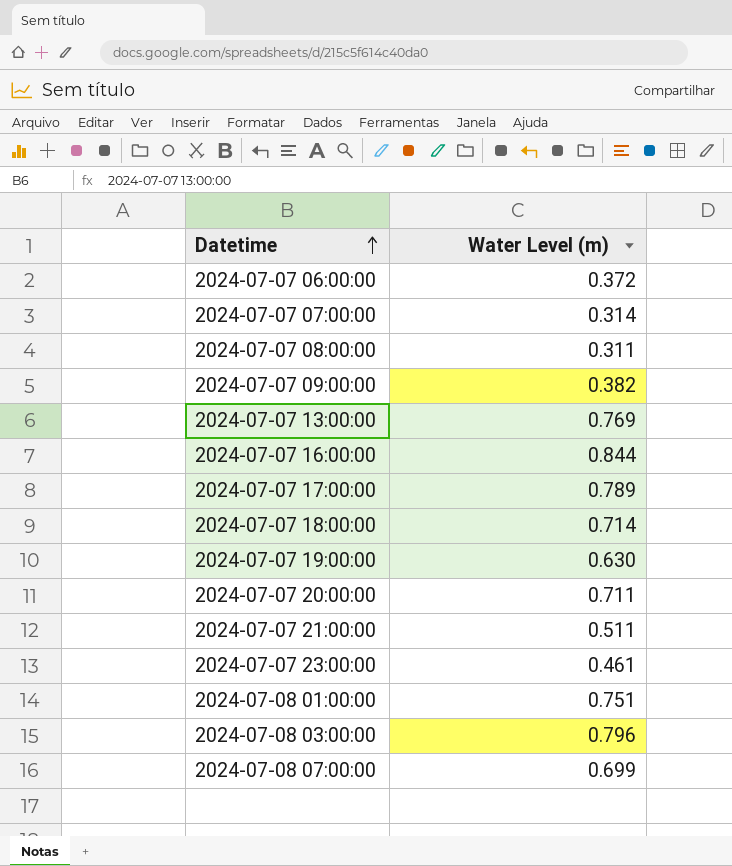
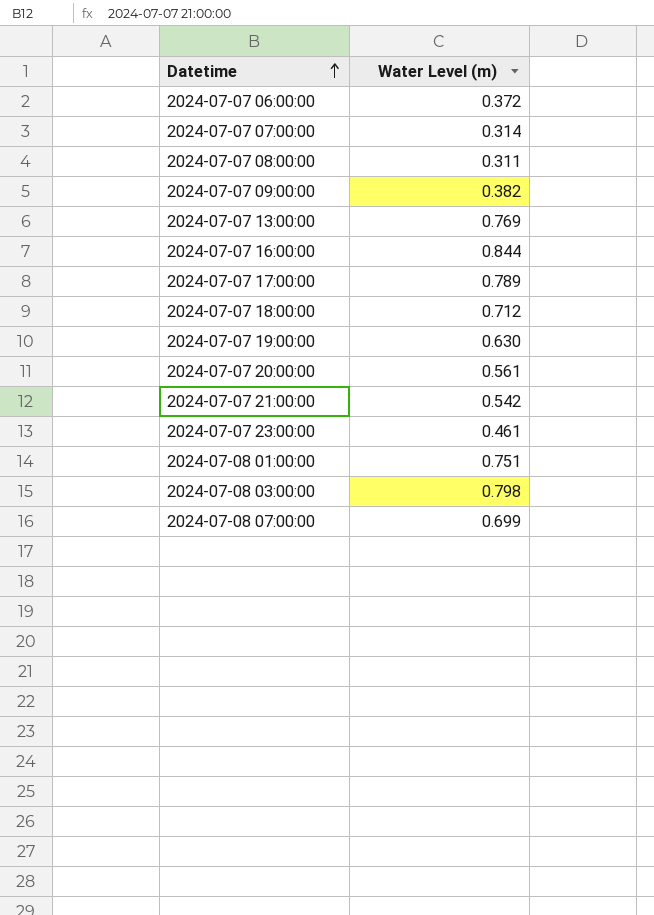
2024-07-07 18:00:00 | Water Level (m): 0.714 -> 0.712
2024-07-07 20:00:00 | Water Level (m): 0.711 -> 0.561
2024-07-07 21:00:00 | Water Level (m): 0.511 -> 0.542
2024-07-08 03:00:00 | Water Level (m): 0.796 -> 0.798

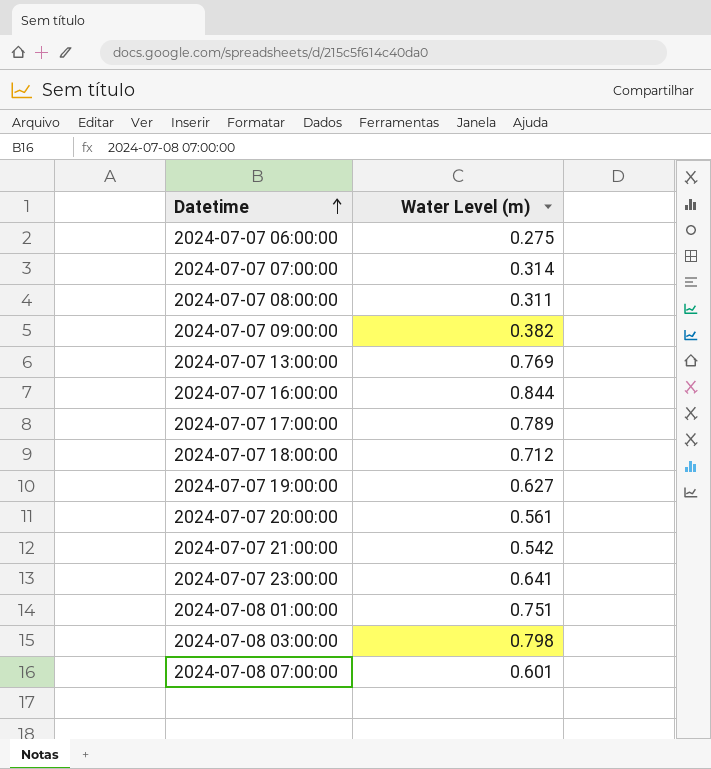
2024-07-07 06:00:00 | Water Level (m): 0.372 -> 0.275
2024-07-07 19:00:00 | Water Level (m): 0.630 -> 0.627
2024-07-07 23:00:00 | Water Level (m): 0.461 -> 0.641
2024-07-08 07:00:00 | Water Level (m): 0.699 -> 0.601

